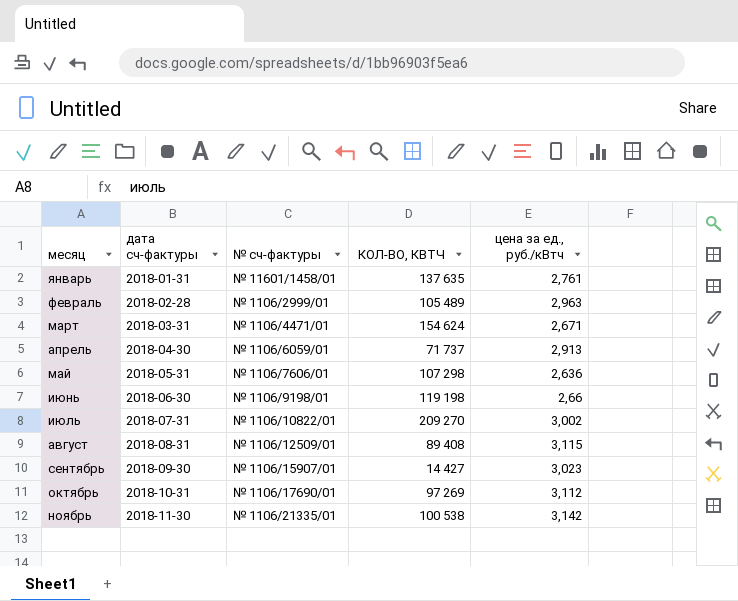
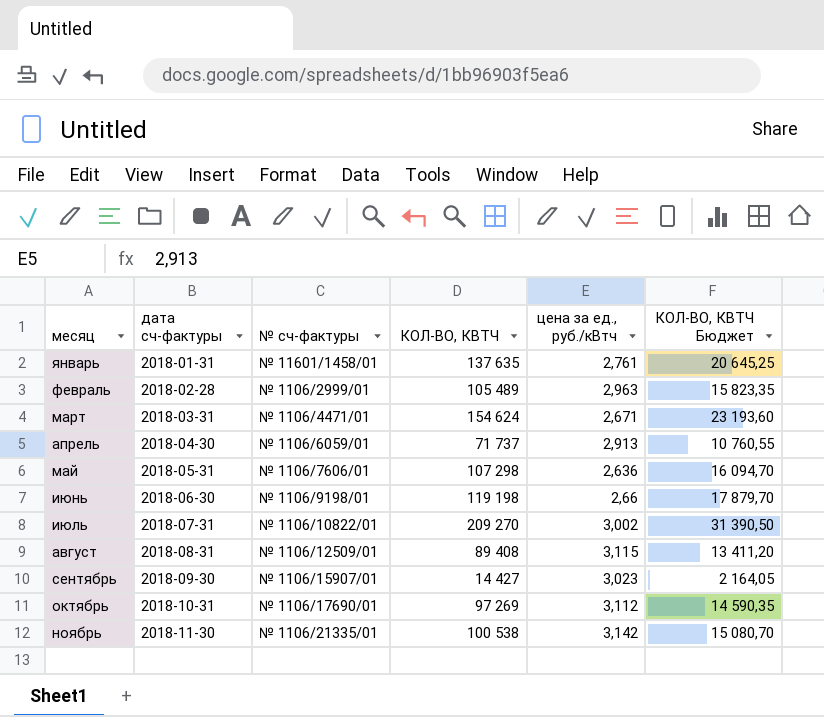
column КОЛ-ВО, КВТЧ Бюджет | formula: none -> [КОЛ-ВО, КВТЧ] * 0,15

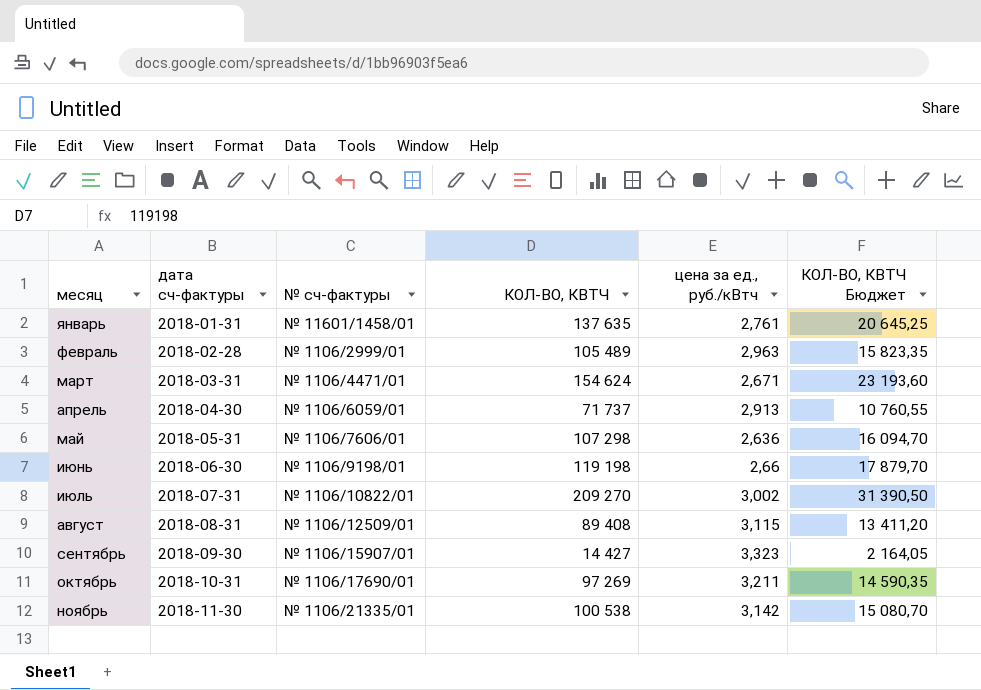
сентябрь | цена за ед., руб./кВтч: 3,023 -> 3,323
октябрь | цена за ед., руб./кВтч: 3,112 -> 3,211

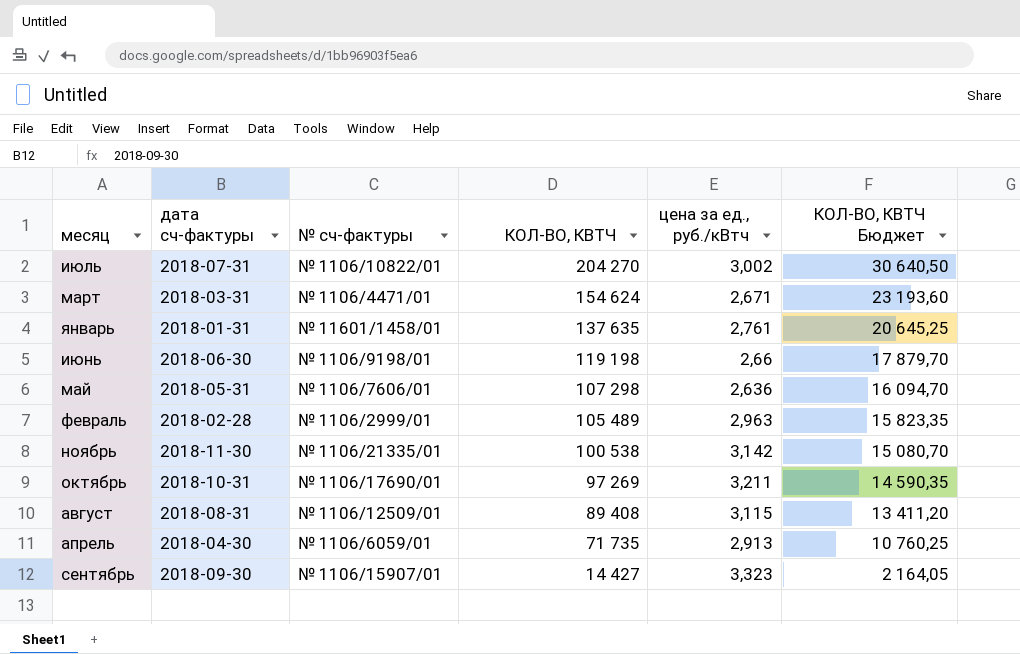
row order: месяц ascending -> КОЛ-ВО, КВТЧ descending
июль | КОЛ-ВО, КВТЧ: 209 270 -> 204 270
июль | КОЛ-ВО, КВТЧ Бюджет: 31 390,50 -> 30 640,50
апрель | КОЛ-ВО, КВТЧ: 71 737 -> 71 735
апрель | КОЛ-ВО, КВТЧ Бюджет: 10 760,55 -> 10 760,25

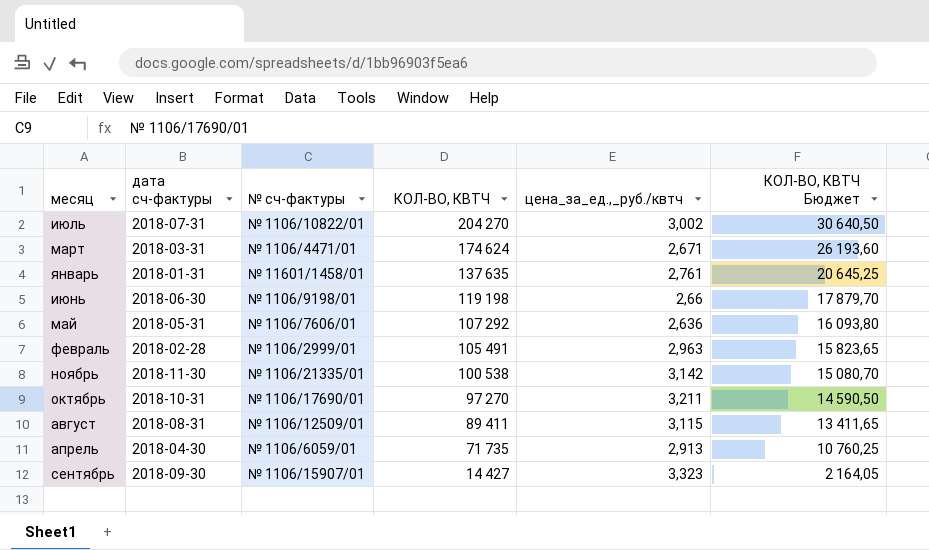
column name: цена за ед., руб./кВтч -> цена_за_ед.,_руб./квтч
март | КОЛ-ВО, КВТЧ: 154 624 -> 174 624
март | КОЛ-ВО, КВТЧ Бюджет: 23 193,60 -> 26 193,60
май | КОЛ-ВО, КВТЧ: 107 298 -> 107 292
май | КОЛ-ВО, КВТЧ Бюджет: 16 094,70 -> 16 093,80
февраль | КОЛ-ВО, КВТЧ: 105 489 -> 105 491
февраль | КОЛ-ВО, КВТЧ Бюджет: 15 823,35 -> 15 823,65
октябрь | КОЛ-ВО, КВТЧ: 97 269 -> 97 270
октябрь | КОЛ-ВО, КВТЧ Бюджет: 14 590,35 -> 14 590,50
август | КОЛ-ВО, КВТЧ: 89 408 -> 89 411
август | КОЛ-ВО, КВТЧ Бюджет: 13 411,20 -> 13 411,65

